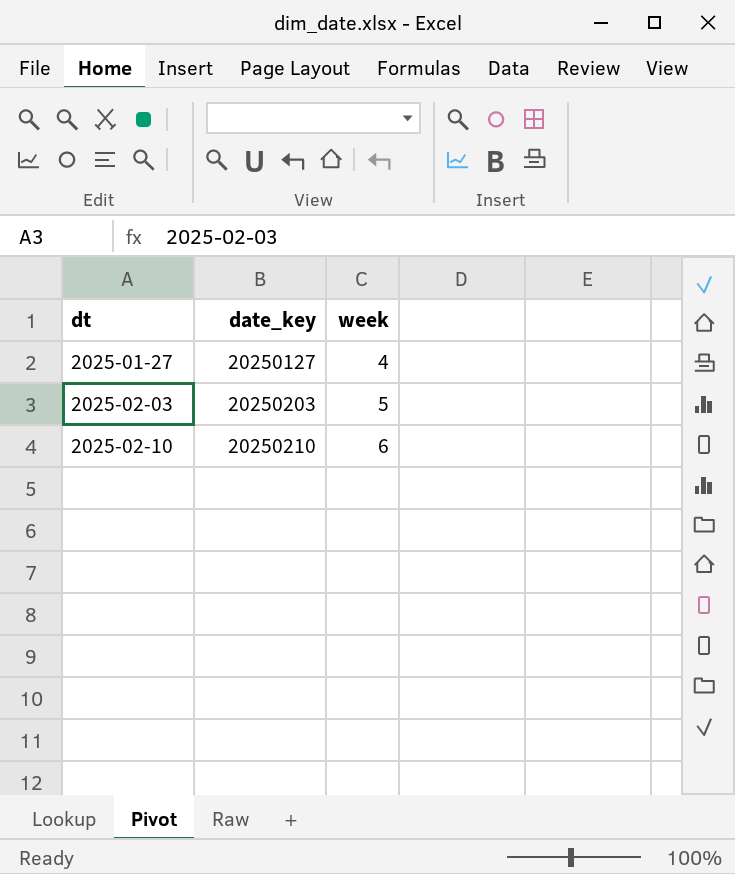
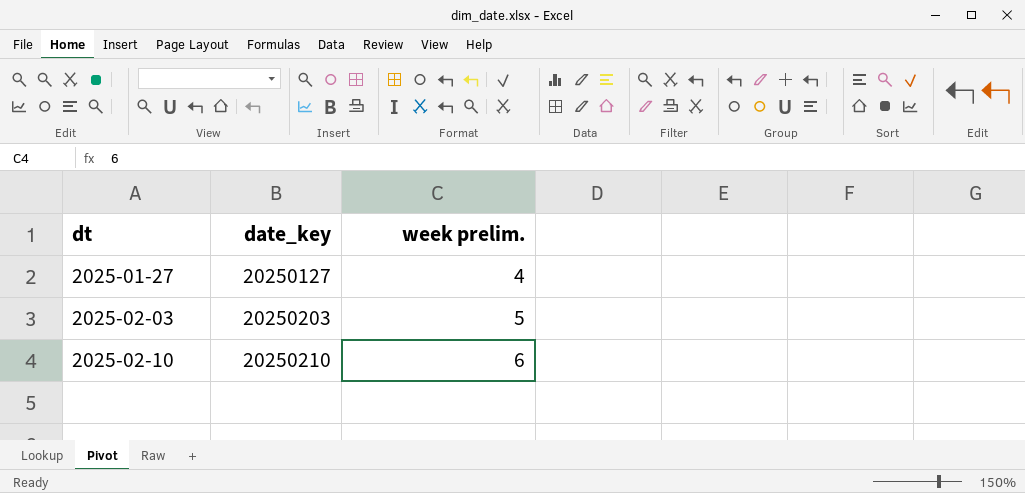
column name: week -> week prelim.

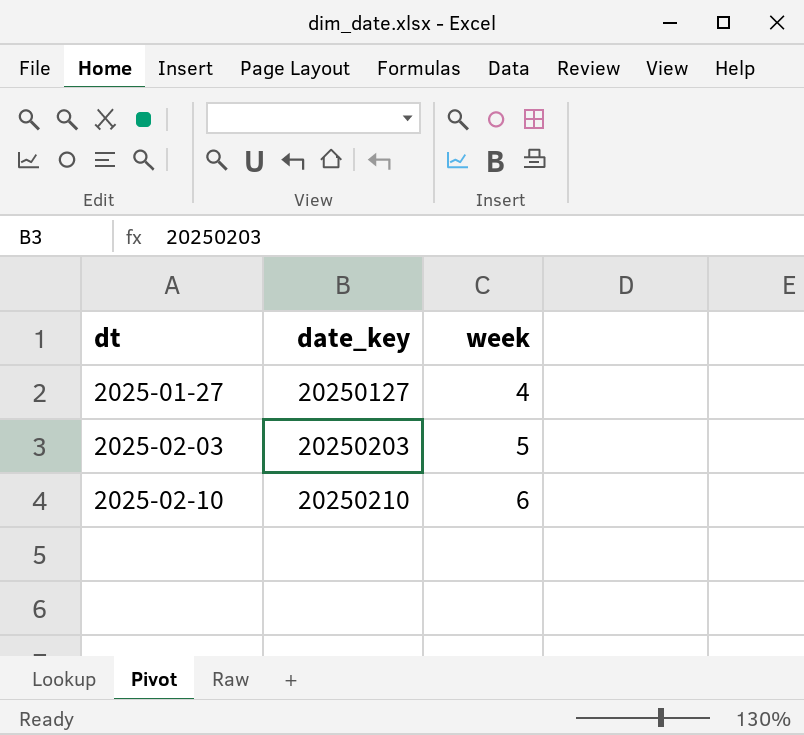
column name: week prelim. -> week

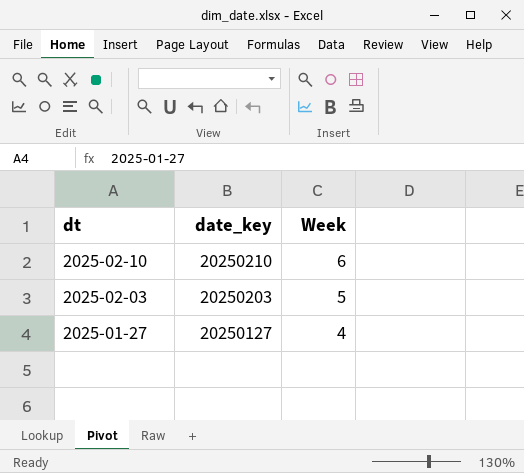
row order: dt ascending -> dt descending
column name: week -> Week

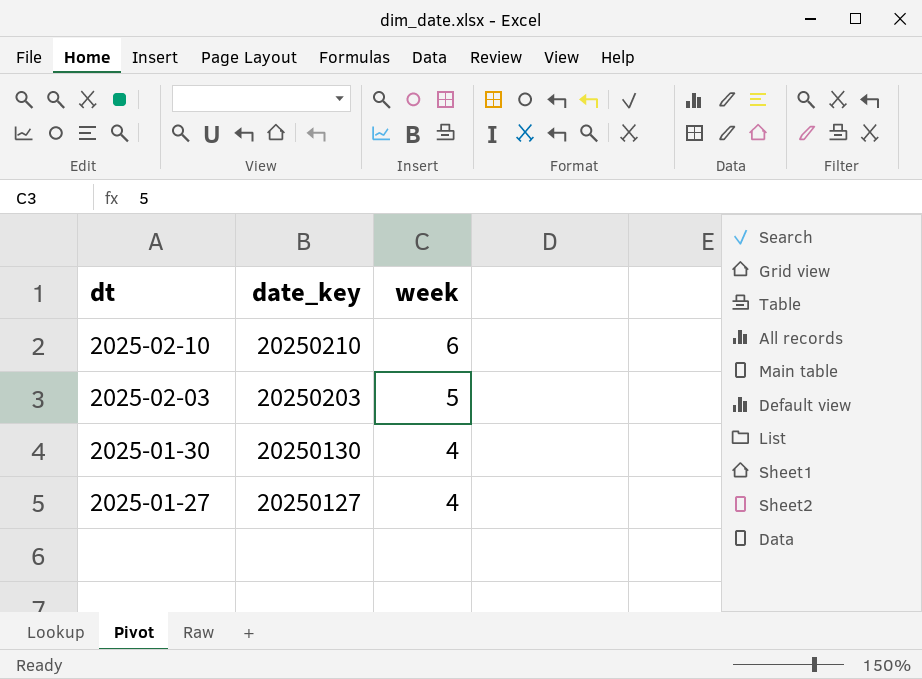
column name: Week -> week
row 2025-01-30: none -> 20250130 | 4

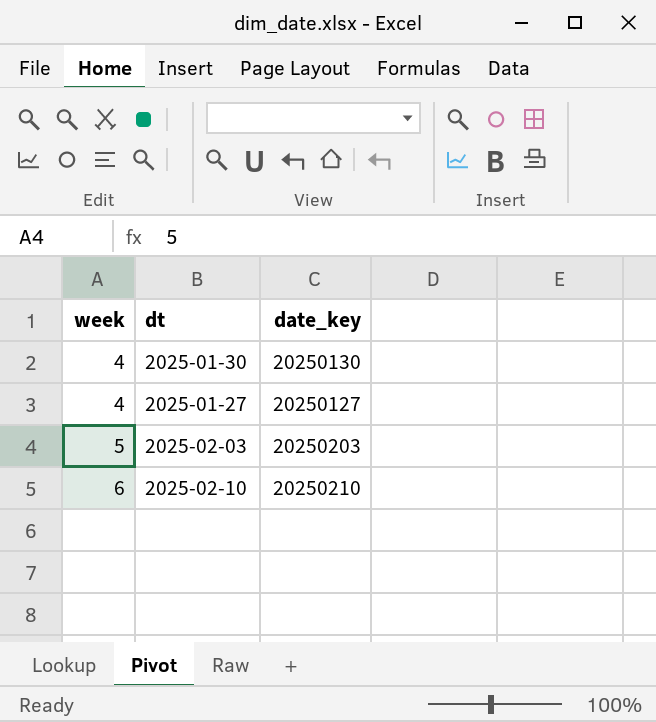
row order: dt descending -> week ascending
column week | position: 3 -> 1

